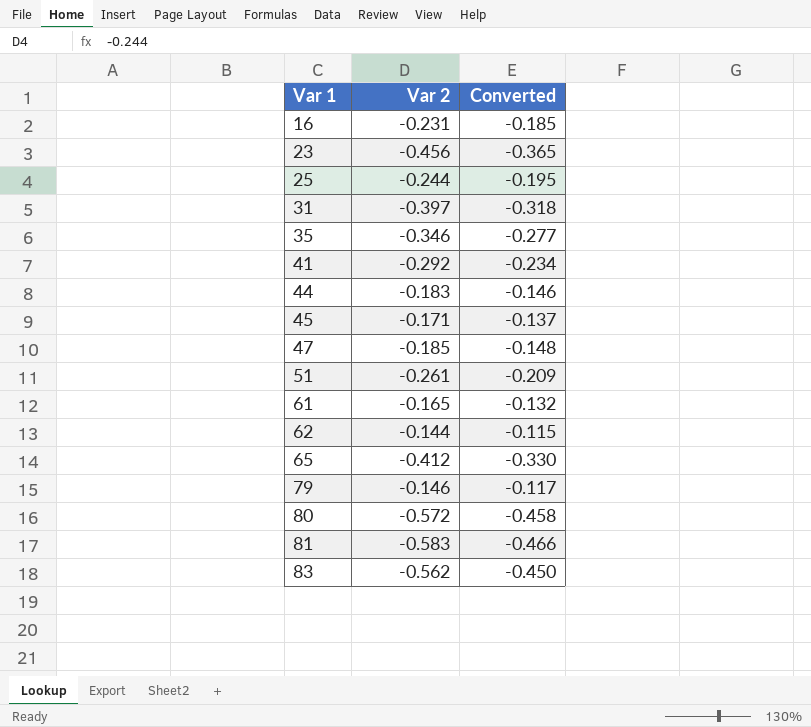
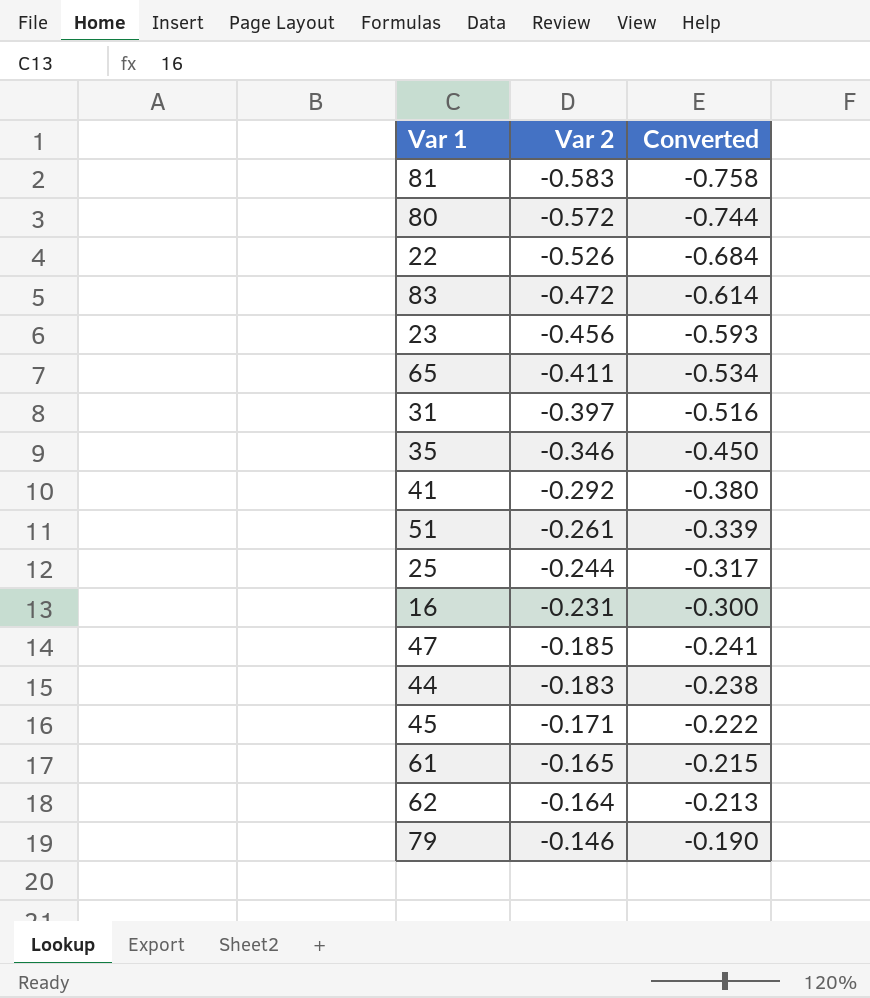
row order: Var 1 ascending -> Var 2 ascending
column Converted | formula: [Var 2] * 0.8 -> [Var 2] * 1.3
row 22: none -> -0.526 | -0.684
83 | Var 2: -0.562 -> -0.472
65 | Var 2: -0.412 -> -0.411
62 | Var 2: -0.144 -> -0.164

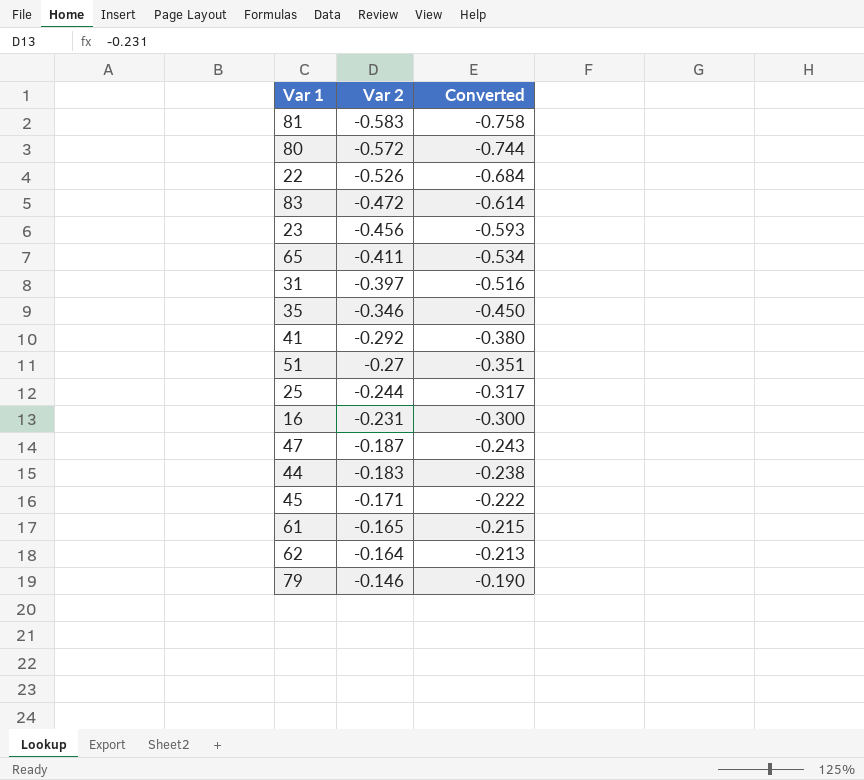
51 | Var 2: -0.261 -> -0.27
51 | Converted: -0.339 -> -0.351
47 | Var 2: -0.185 -> -0.187
47 | Converted: -0.241 -> -0.243

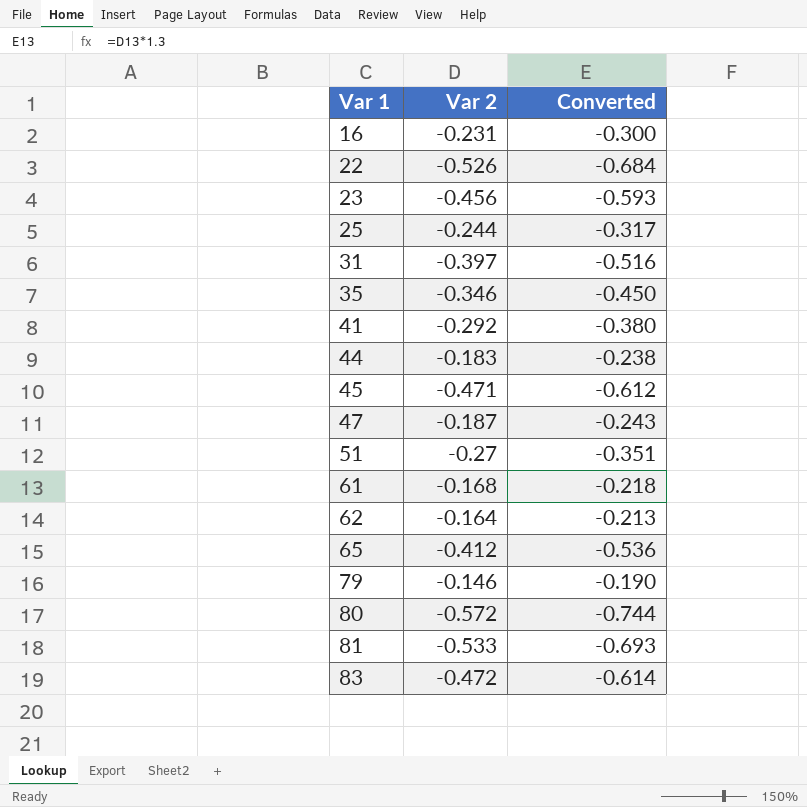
row order: Var 2 ascending -> Var 1 ascending
45 | Var 2: -0.171 -> -0.471
45 | Converted: -0.222 -> -0.612
61 | Var 2: -0.165 -> -0.168
61 | Converted: -0.215 -> -0.218
65 | Var 2: -0.411 -> -0.412
65 | Converted: -0.534 -> -0.536
81 | Var 2: -0.583 -> -0.533
81 | Converted: -0.758 -> -0.693

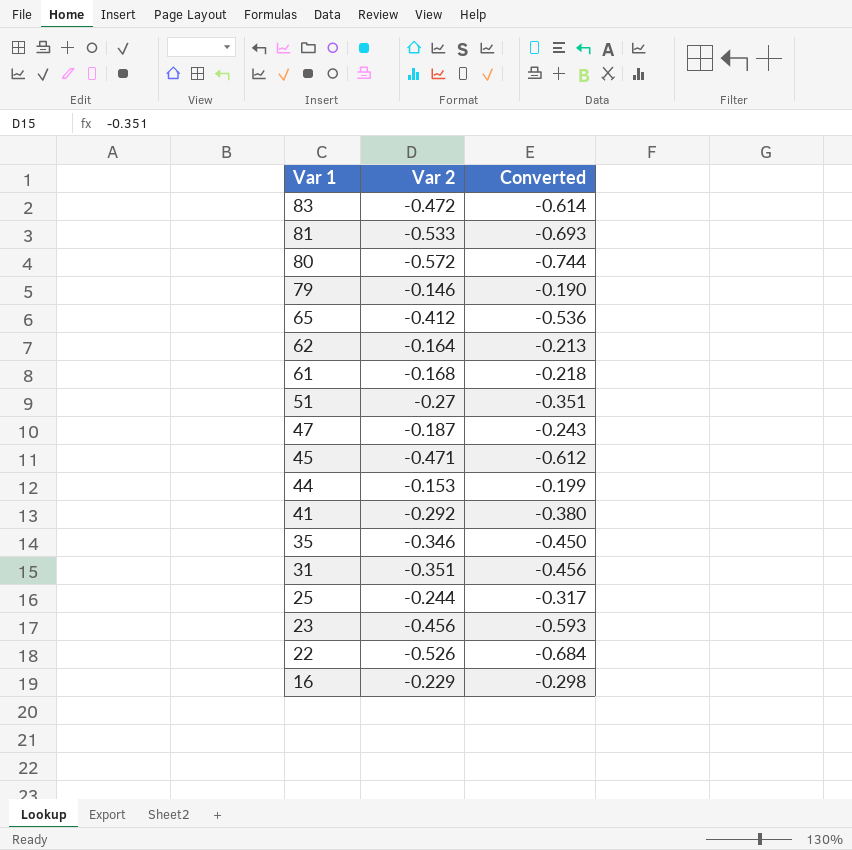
row order: Var 1 ascending -> Var 1 descending
44 | Var 2: -0.183 -> -0.153
44 | Converted: -0.238 -> -0.199
31 | Var 2: -0.397 -> -0.351
31 | Converted: -0.516 -> -0.456
16 | Var 2: -0.231 -> -0.229
16 | Converted: -0.300 -> -0.298

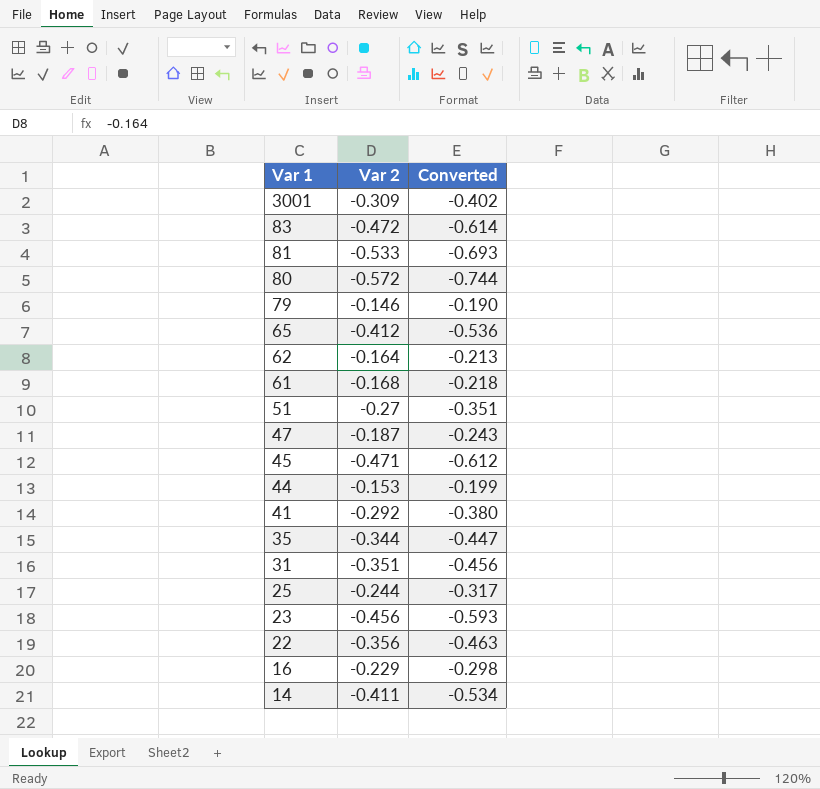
row 3001: none -> -0.309 | -0.402
35 | Var 2: -0.346 -> -0.344
35 | Converted: -0.450 -> -0.447
22 | Var 2: -0.526 -> -0.356
22 | Converted: -0.684 -> -0.463
row 14: none -> -0.411 | -0.534

